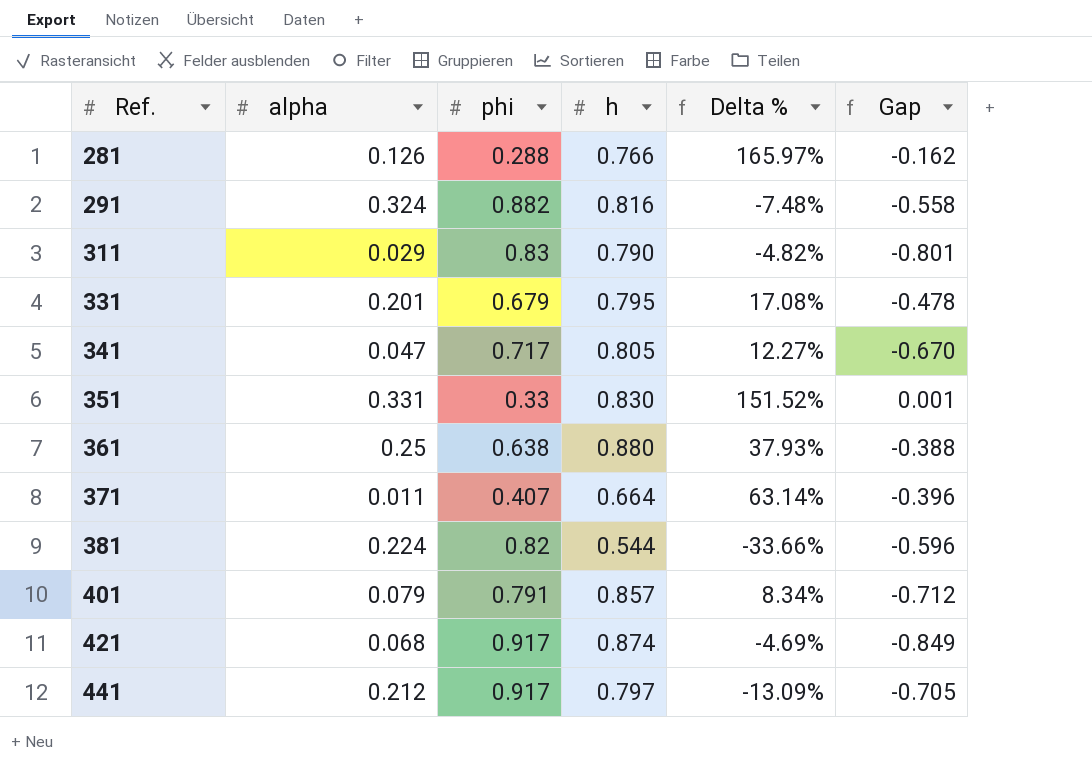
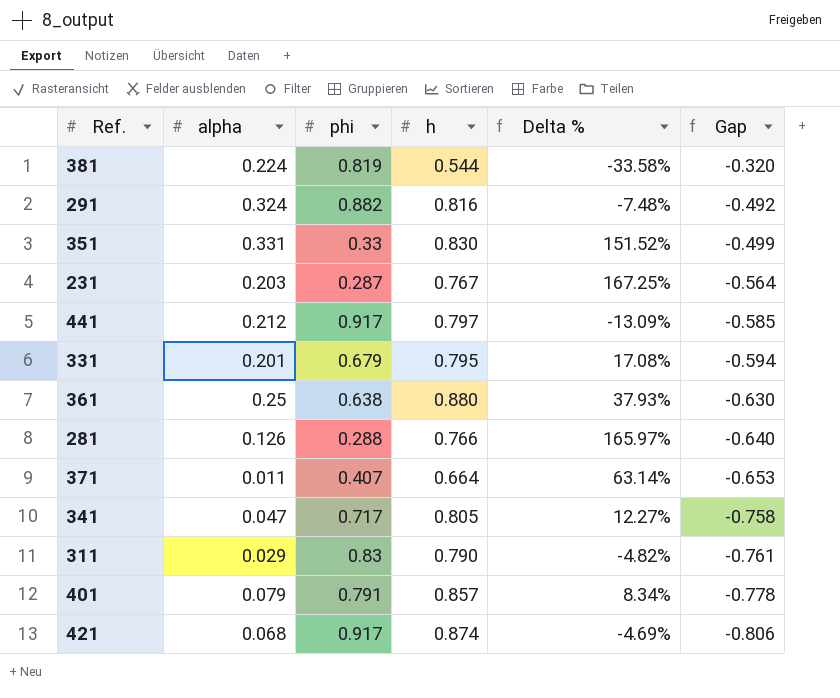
row order: Ref. ascending -> Gap descending
column Gap | formula: [alpha] - [phi] -> [alpha] - [h]
381 | phi: 0.82 -> 0.819
381 | Delta %: -33.66% -> -33.58%
row 231: none -> 0.203 | 0.287 | 0.767 | 167.25% | -0.564

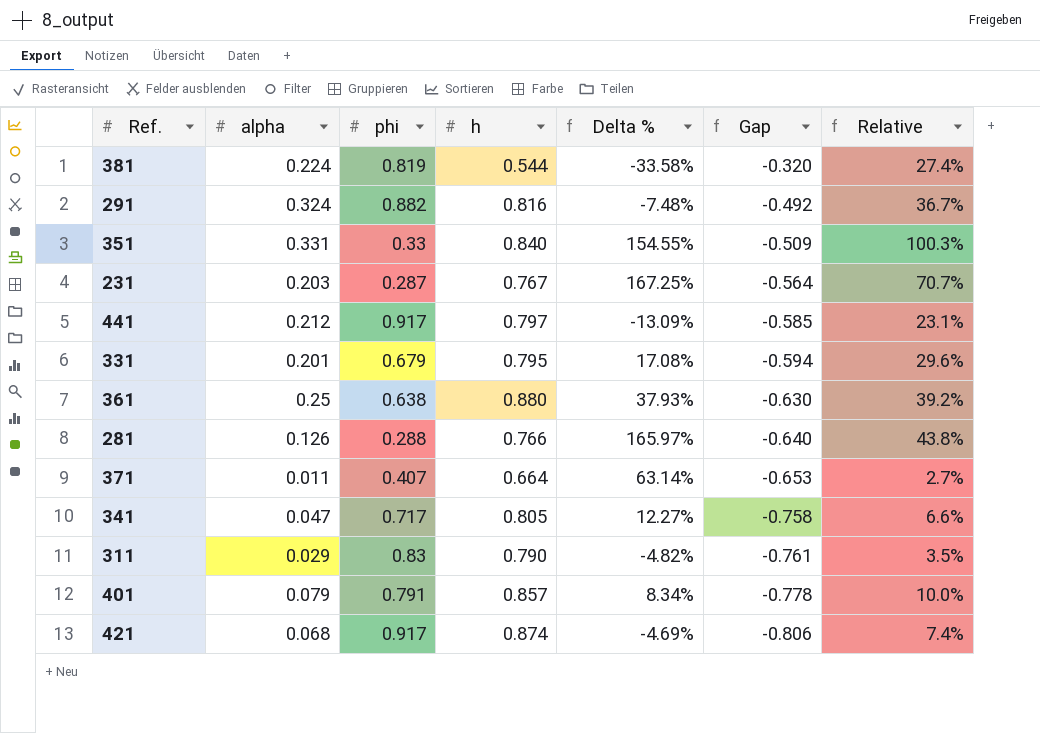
column Relative | formula: none -> [alpha] / [phi]
351 | h: 0.830 -> 0.840
351 | Delta %: 151.52% -> 154.55%
351 | Gap: -0.499 -> -0.509

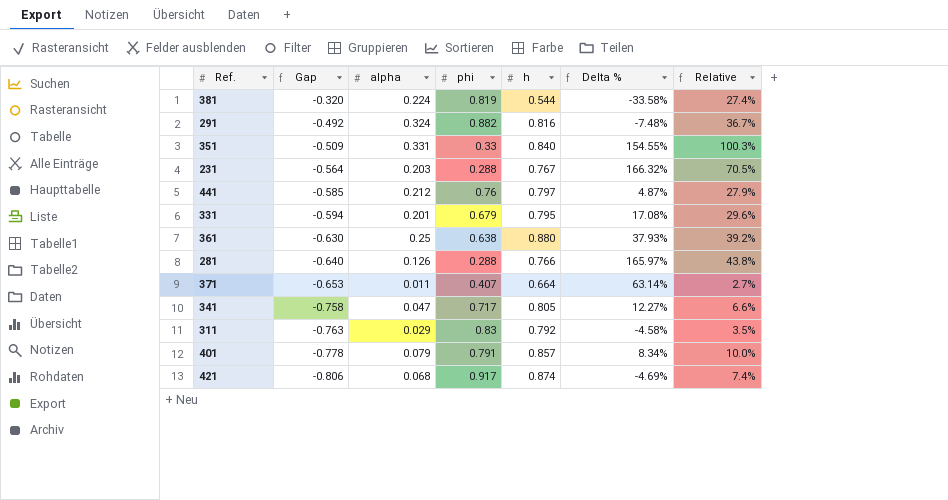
column Gap | position: 6 -> 2
231 | phi: 0.287 -> 0.288
231 | Delta %: 167.25% -> 166.32%
231 | Relative: 70.7% -> 70.5%
441 | phi: 0.917 -> 0.76
441 | Delta %: -13.09% -> 4.87%
441 | Relative: 23.1% -> 27.9%
311 | Gap: -0.761 -> -0.763
311 | h: 0.790 -> 0.792
311 | Delta %: -4.82% -> -4.58%

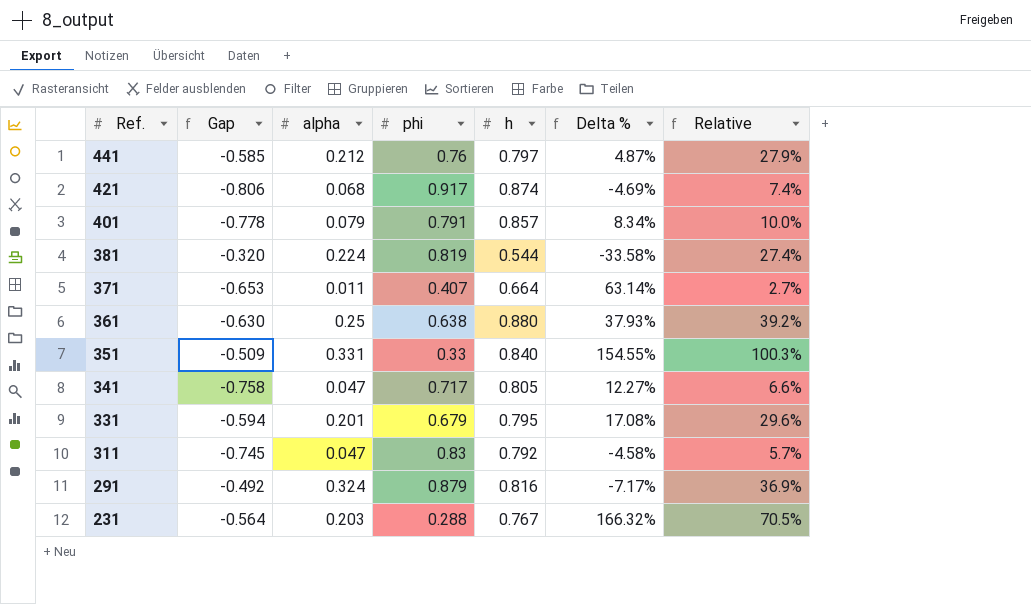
row order: Gap descending -> Ref. descending
row 281: -0.640 | 0.126 | 0.288 | 0.766 | 165.97% | 43.8% -> none
311 | Gap: -0.763 -> -0.745
311 | alpha: 0.029 -> 0.047
311 | Relative: 3.5% -> 5.7%
291 | phi: 0.882 -> 0.879
291 | Delta %: -7.48% -> -7.17%
291 | Relative: 36.7% -> 36.9%

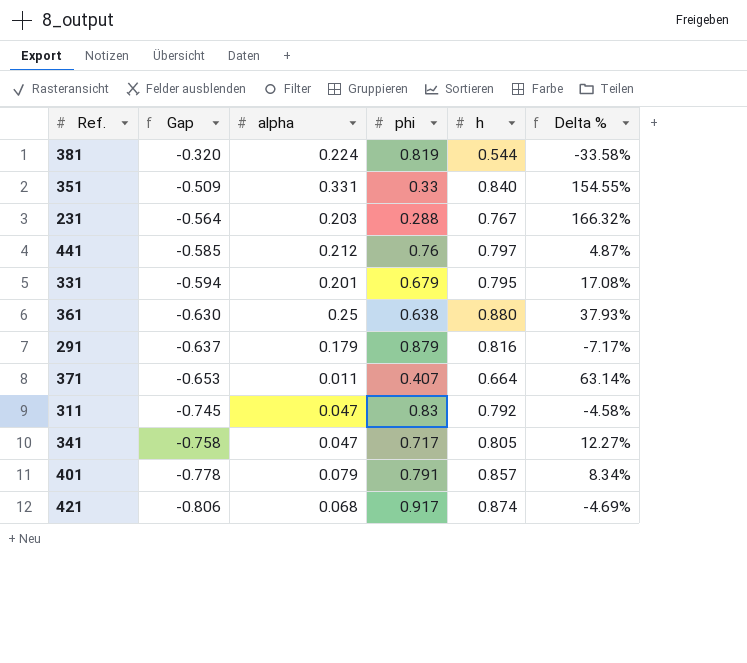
row order: Ref. descending -> Gap descending
column Relative | formula: [alpha] / [phi] -> none
291 | Gap: -0.492 -> -0.637
291 | alpha: 0.324 -> 0.179

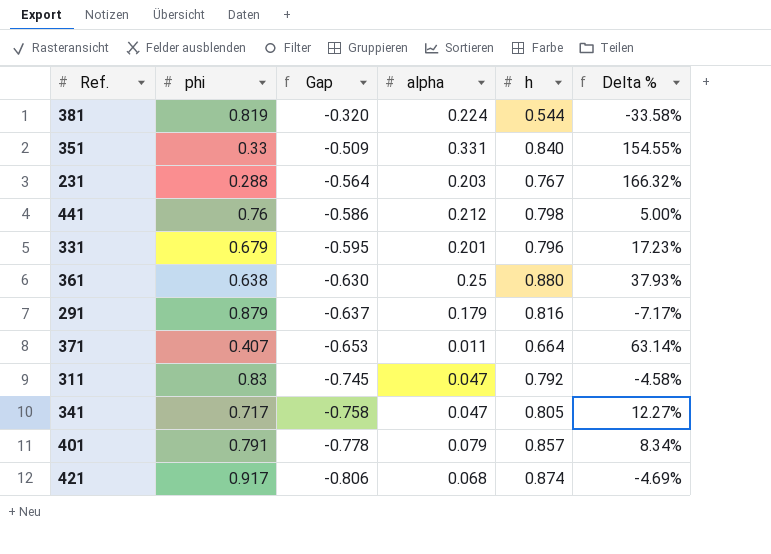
column phi | position: 4 -> 2
441 | Gap: -0.585 -> -0.586
441 | h: 0.797 -> 0.798
441 | Delta %: 4.87% -> 5.00%
331 | Gap: -0.594 -> -0.595
331 | h: 0.795 -> 0.796
331 | Delta %: 17.08% -> 17.23%

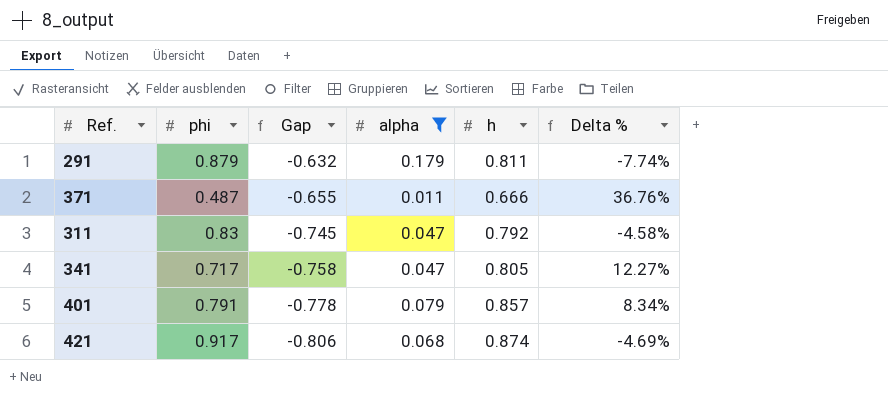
filter: none -> alpha <= 0.179
291 | Gap: -0.637 -> -0.632
291 | h: 0.816 -> 0.811
291 | Delta %: -7.17% -> -7.74%
371 | phi: 0.407 -> 0.487
371 | Gap: -0.653 -> -0.655
371 | h: 0.664 -> 0.666
371 | Delta %: 63.14% -> 36.76%

